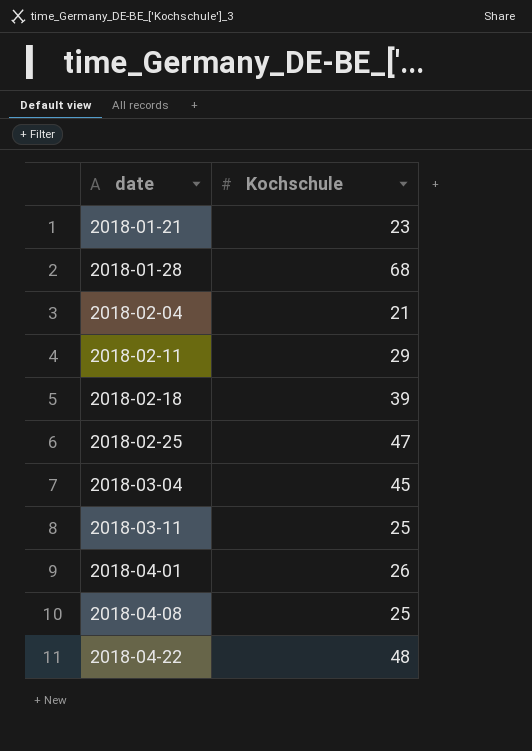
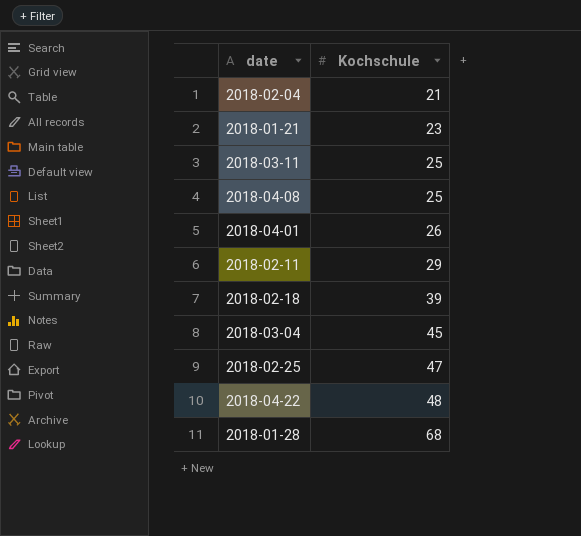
row order: date ascending -> Kochschule ascending

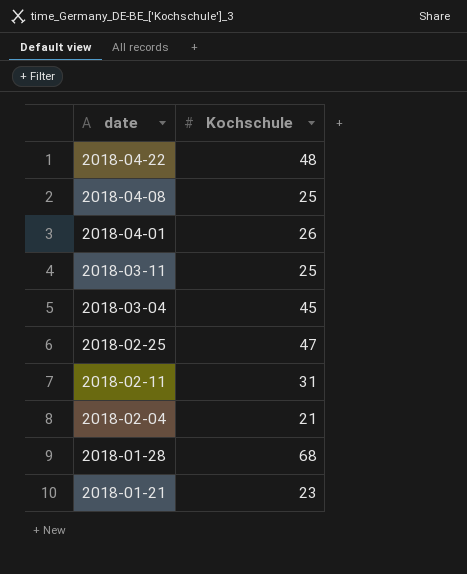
row order: Kochschule ascending -> date descending
row 2018-02-18: 39 -> none
2018-02-11 | Kochschule: 29 -> 31

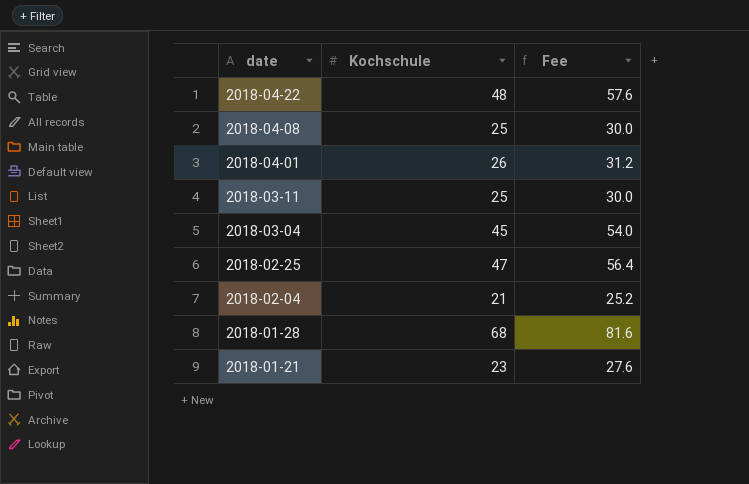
column Fee | formula: none -> [Kochschule] * 1.2
row 2018-02-11: 31 -> none

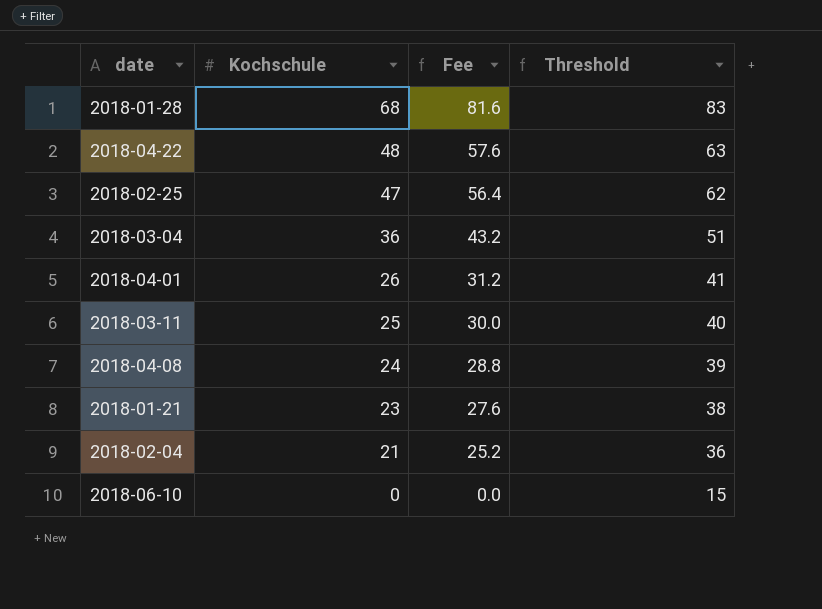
row order: date descending -> Kochschule descending
column Threshold | formula: none -> [Kochschule] + 15
2018-03-04 | Kochschule: 45 -> 36
2018-03-04 | Fee: 54.0 -> 43.2
2018-04-08 | Kochschule: 25 -> 24
2018-04-08 | Fee: 30.0 -> 28.8
row 2018-06-10: none -> 0 | 0.0 | 15

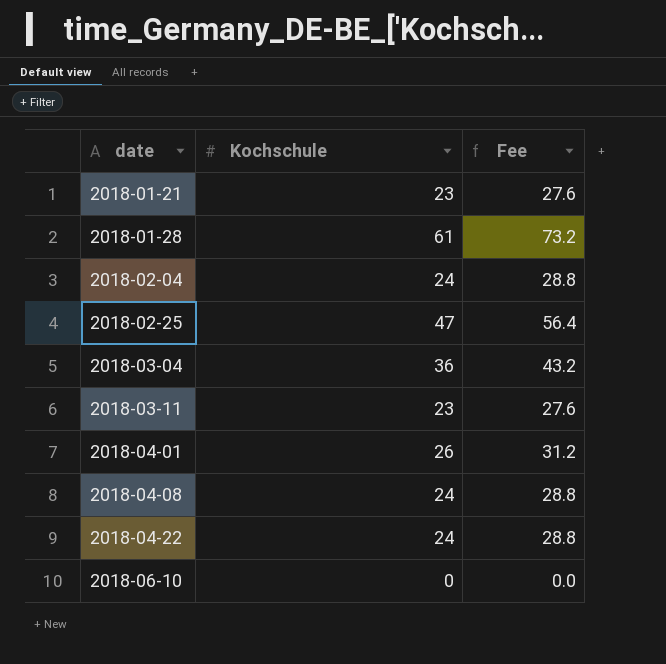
row order: Kochschule descending -> date ascending
column Threshold | formula: [Kochschule] + 15 -> none
2018-01-28 | Kochschule: 68 -> 61
2018-01-28 | Fee: 81.6 -> 73.2
2018-02-04 | Kochschule: 21 -> 24
2018-02-04 | Fee: 25.2 -> 28.8
2018-03-11 | Kochschule: 25 -> 23
2018-03-11 | Fee: 30.0 -> 27.6
2018-04-22 | Kochschule: 48 -> 24
2018-04-22 | Fee: 57.6 -> 28.8

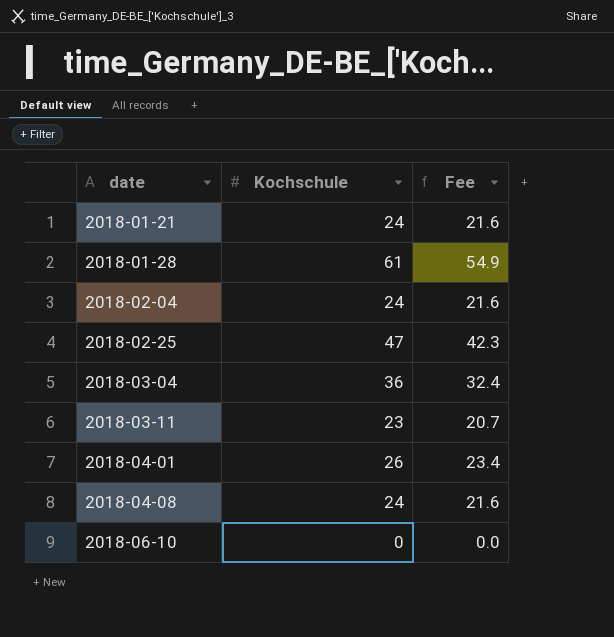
column Fee | formula: [Kochschule] * 1.2 -> [Kochschule] * 0.9
row 2018-04-22: 24 | 28.8 -> none
2018-01-21 | Kochschule: 23 -> 24

